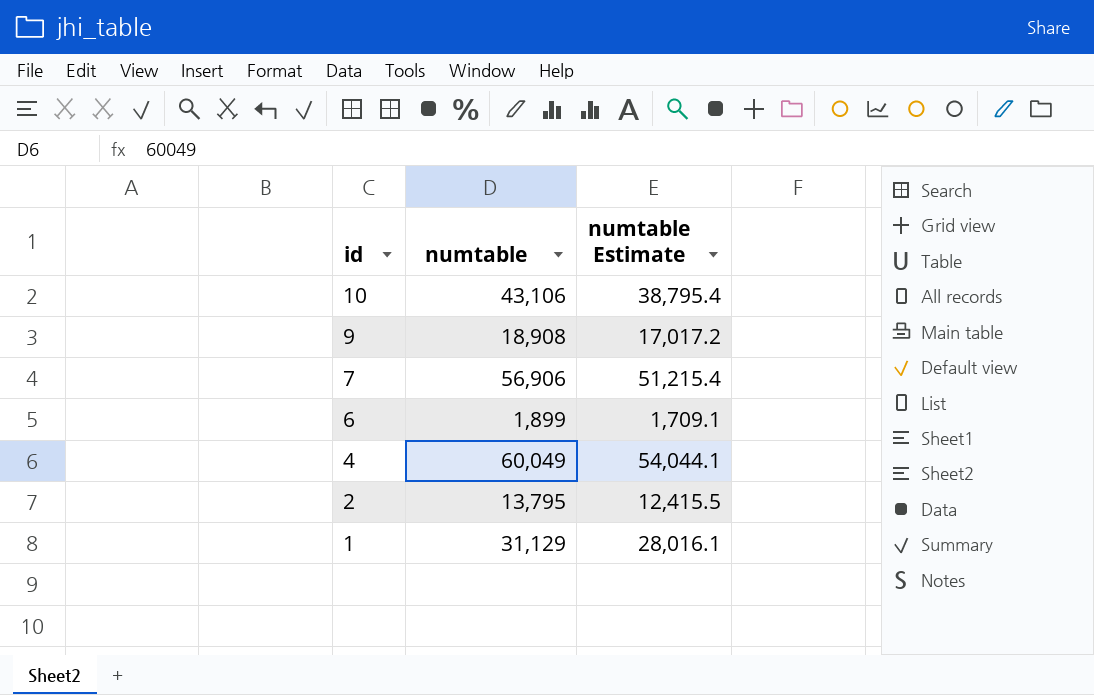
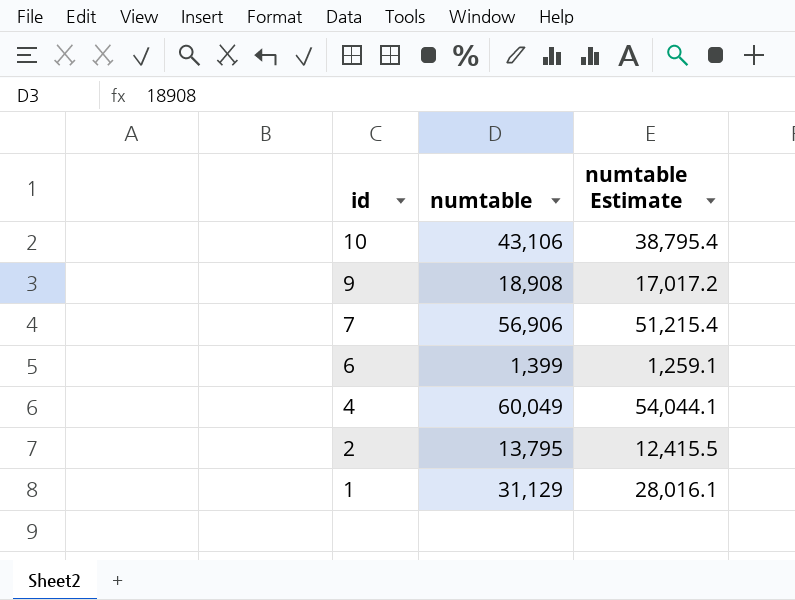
6 | numtable: 1,899 -> 1,399
6 | numtable Estimate: 1,709.1 -> 1,259.1

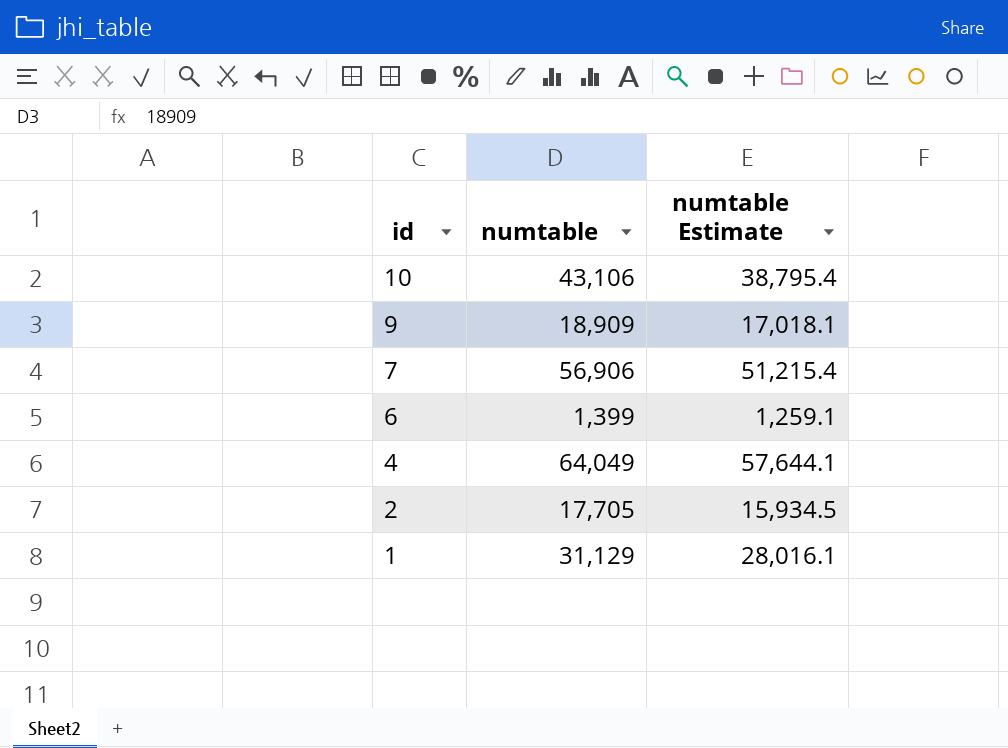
9 | numtable: 18,908 -> 18,909
9 | numtable Estimate: 17,017.2 -> 17,018.1
4 | numtable: 60,049 -> 64,049
4 | numtable Estimate: 54,044.1 -> 57,644.1
2 | numtable: 13,795 -> 17,705
2 | numtable Estimate: 12,415.5 -> 15,934.5

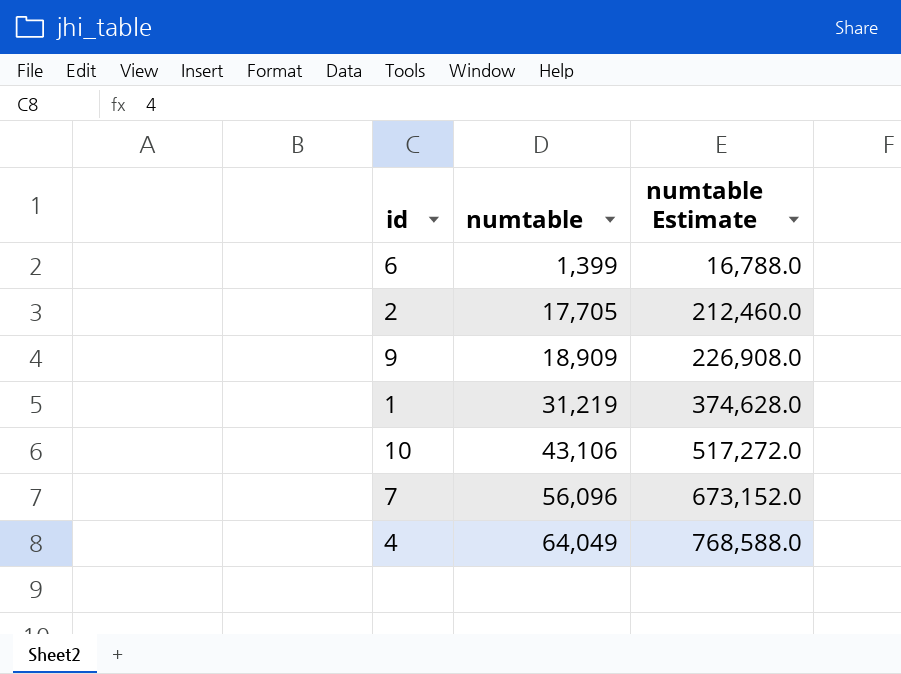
row order: id descending -> numtable ascending
column numtable Estimate | formula: [numtable] * 0.9 -> [numtable] * 12
1 | numtable: 31,129 -> 31,219
7 | numtable: 56,906 -> 56,096

